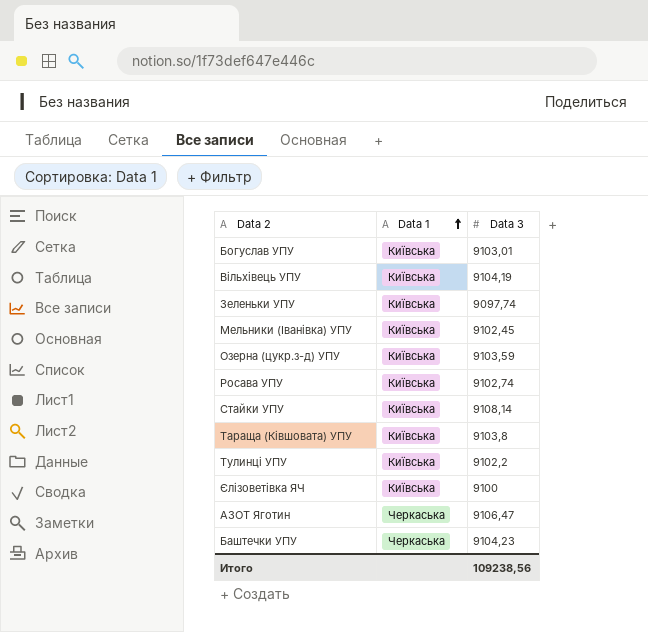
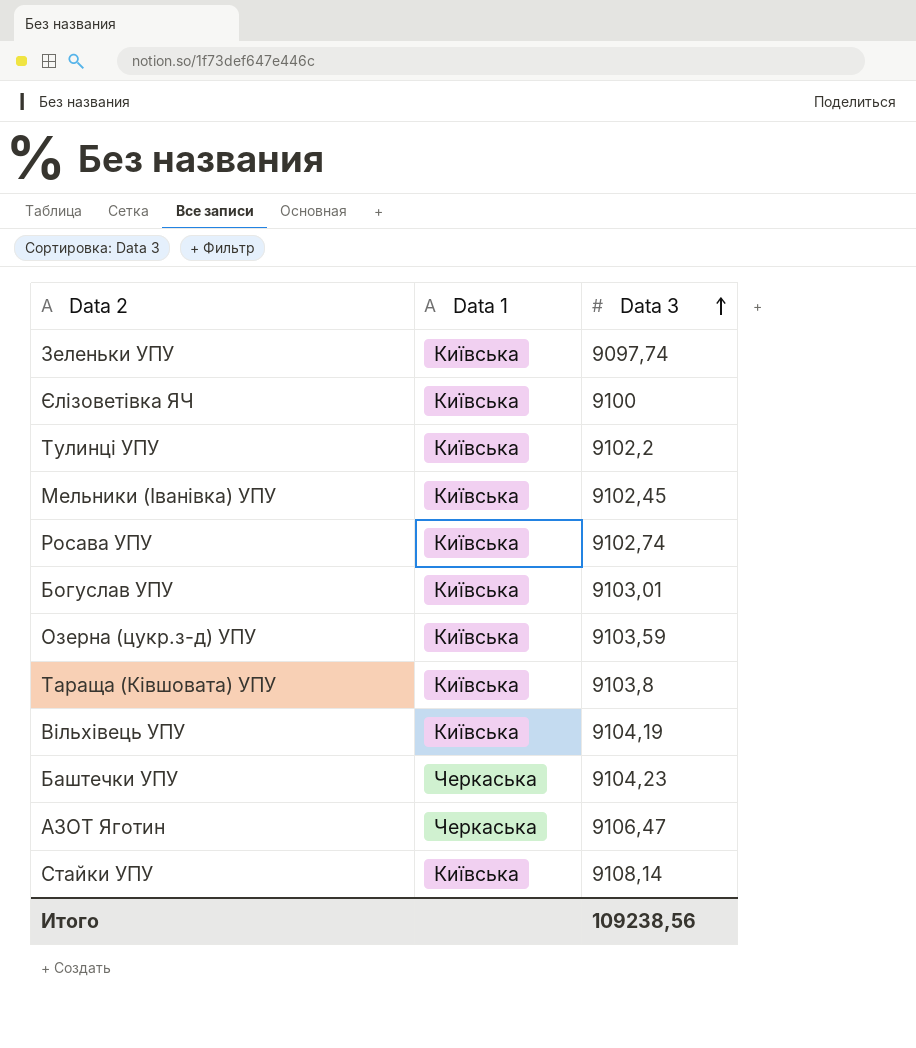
row order: Data 1 ascending -> Data 3 ascending

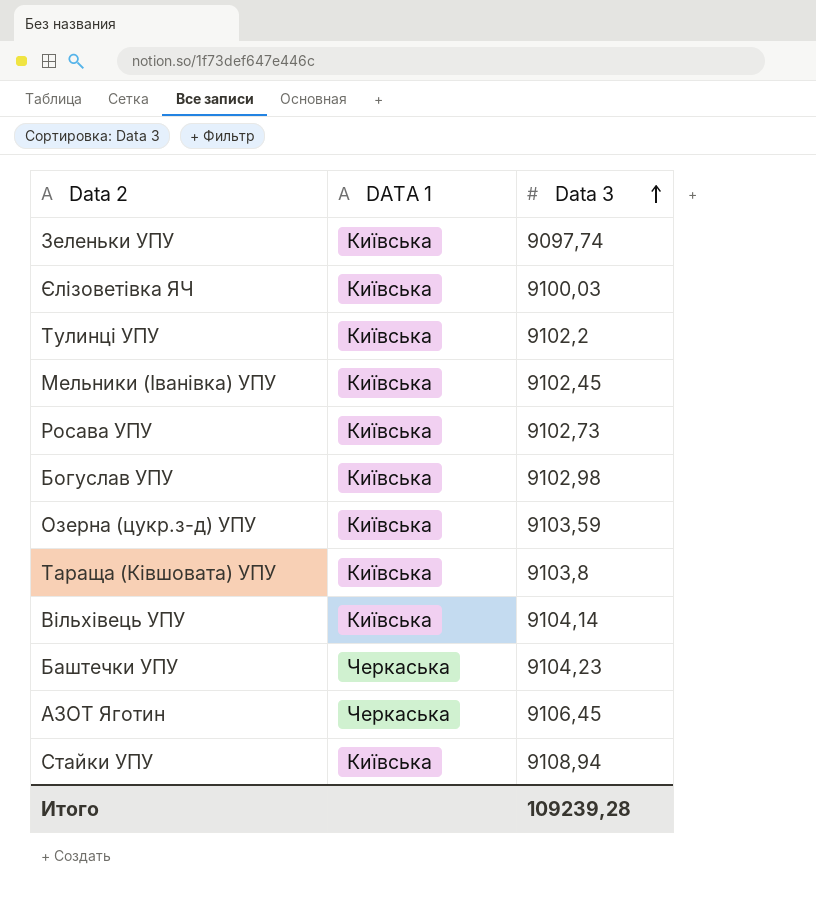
column name: Data 1 -> DATA 1
Єлізоветівка ЯЧ | Data 3: 9100 -> 9100,03
Росава УПУ | Data 3: 9102,74 -> 9102,73
Богуслав УПУ | Data 3: 9103,01 -> 9102,98
Вільхівець УПУ | Data 3: 9104,19 -> 9104,14
АЗОТ Яготин | Data 3: 9106,47 -> 9106,45
Стайки УПУ | Data 3: 9108,14 -> 9108,94
Итого | Data 3: 109238,56 -> 109239,28

